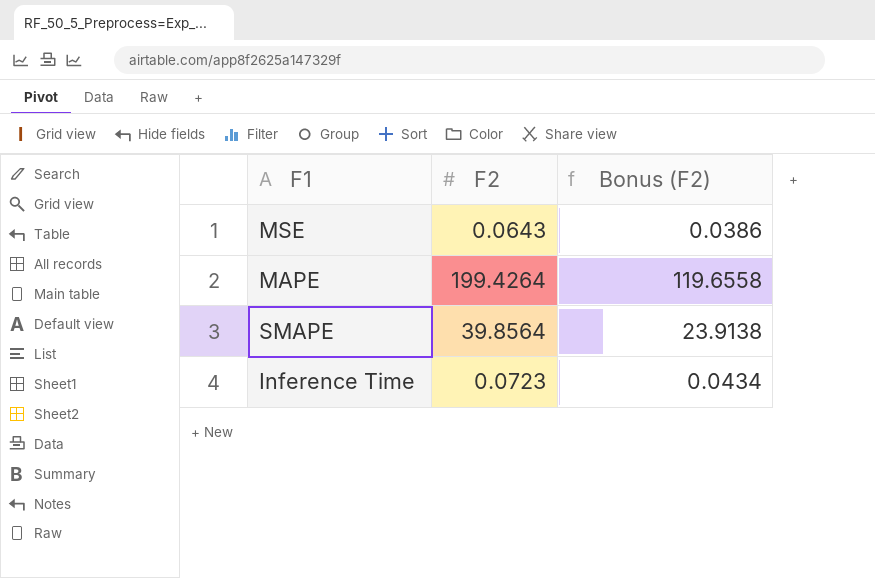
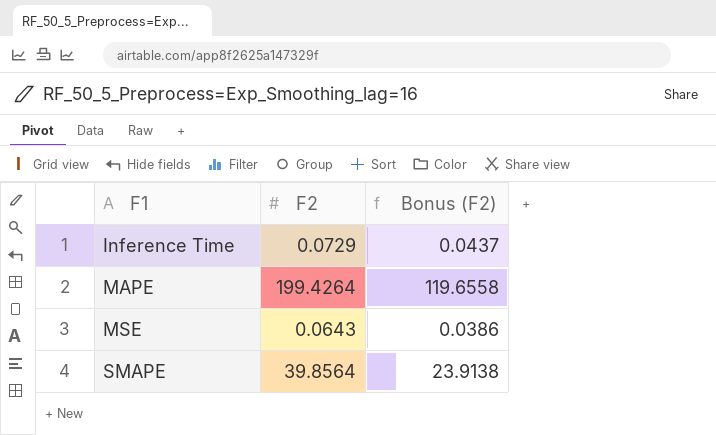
row order: none -> F1 ascending
Inference Time | F2: 0.0723 -> 0.0729
Inference Time | Bonus (F2): 0.0434 -> 0.0437

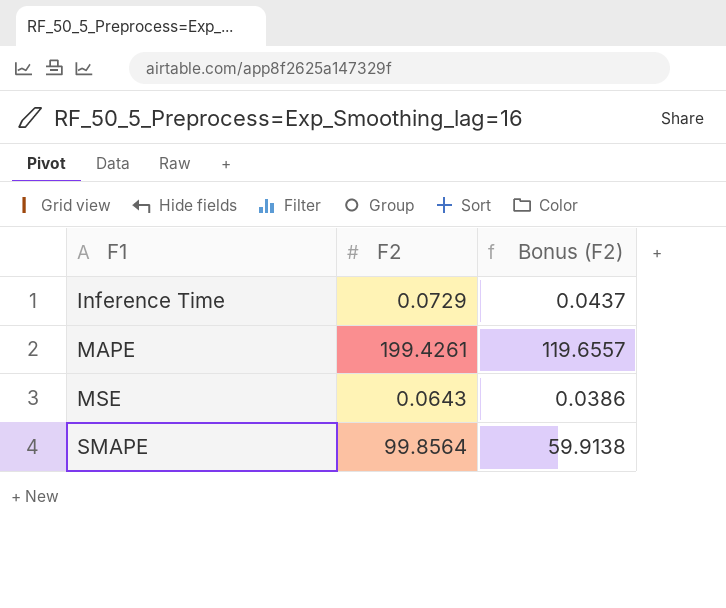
MAPE | F2: 199.4264 -> 199.4261
MAPE | Bonus (F2): 119.6558 -> 119.6557
SMAPE | F2: 39.8564 -> 99.8564
SMAPE | Bonus (F2): 23.9138 -> 59.9138

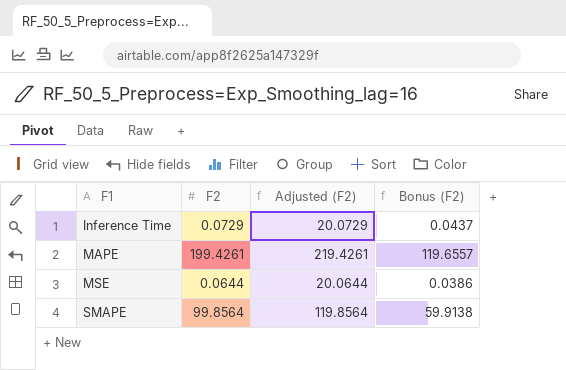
column Adjusted (F2) | formula: none -> [F2] + 20
MSE | F2: 0.0643 -> 0.0644

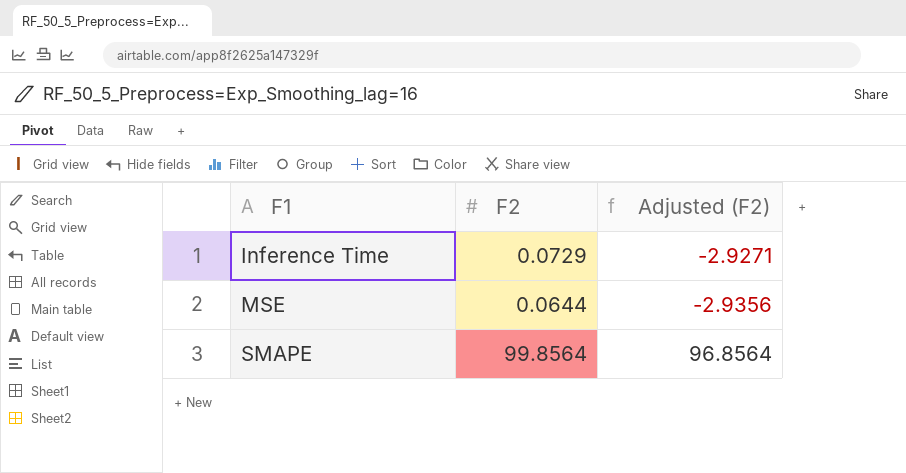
column Bonus (F2) | formula: [F2] * 0.6 -> none
column Adjusted (F2) | formula: [F2] + 20 -> [F2] - 3
row MAPE: 199.4261 | 219.4261 | 119.6557 -> none

